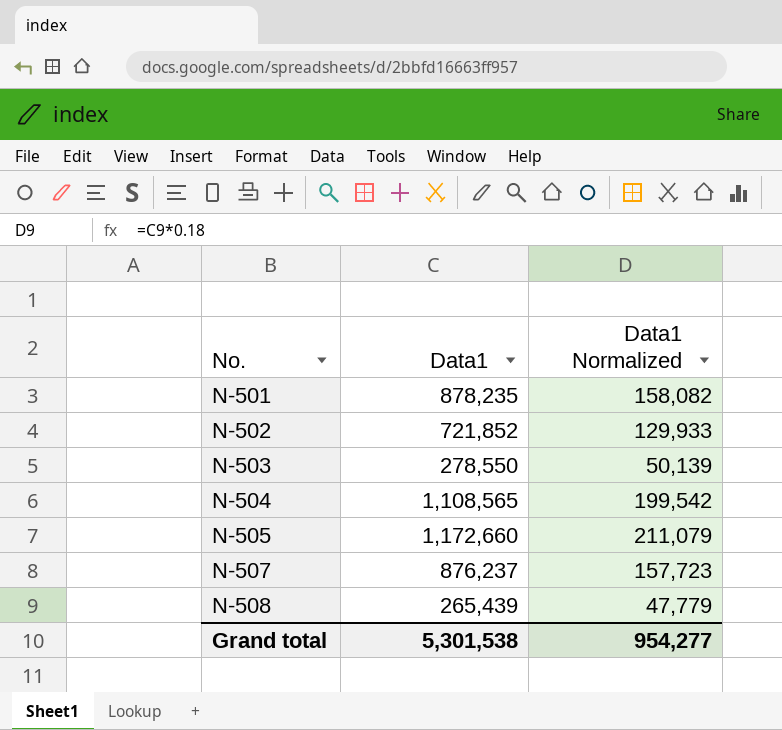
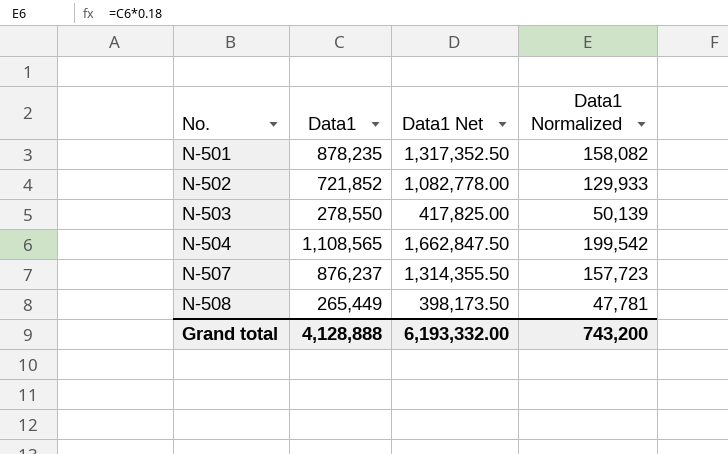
column Data1 Net | formula: none -> [Data1] * 1.5
row N-505: 1,172,660 | 211,079 -> none
N-508 | Data1: 265,439 -> 265,449
N-508 | Data1 Normalized: 47,779 -> 47,781
Grand total | Data1: 5,301,538 -> 4,128,888
Grand total | Data1 Normalized: 954,277 -> 743,200

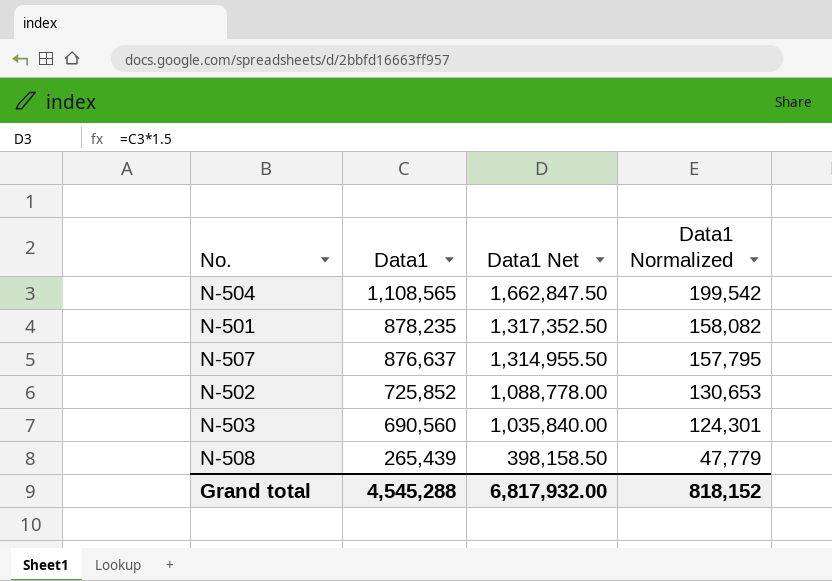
row order: No. ascending -> Data1 descending
N-507 | Data1: 876,237 -> 876,637
N-507 | Data1 Net: 1,314,355.50 -> 1,314,955.50
N-507 | Data1 Normalized: 157,723 -> 157,795
N-502 | Data1: 721,852 -> 725,852
N-502 | Data1 Net: 1,082,778.00 -> 1,088,778.00
N-502 | Data1 Normalized: 129,933 -> 130,653
N-503 | Data1: 278,550 -> 690,560
N-503 | Data1 Net: 417,825.00 -> 1,035,840.00
N-503 | Data1 Normalized: 50,139 -> 124,301
N-508 | Data1: 265,449 -> 265,439
N-508 | Data1 Net: 398,173.50 -> 398,158.50
N-508 | Data1 Normalized: 47,781 -> 47,779
Grand total | Data1: 4,128,888 -> 4,545,288
Grand total | Data1 Net: 6,193,332.00 -> 6,817,932.00
Grand total | Data1 Normalized: 743,200 -> 818,152

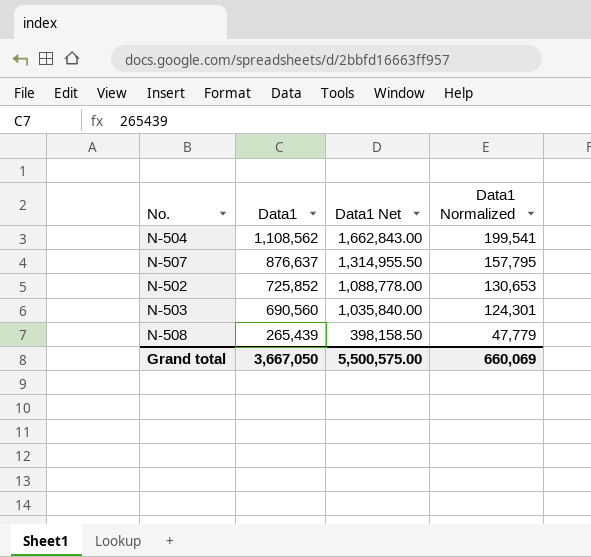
row N-501: 878,235 | 1,317,352.50 | 158,082 -> none
N-504 | Data1: 1,108,565 -> 1,108,562
N-504 | Data1 Net: 1,662,847.50 -> 1,662,843.00
N-504 | Data1 Normalized: 199,542 -> 199,541
Grand total | Data1: 4,545,288 -> 3,667,050
Grand total | Data1 Net: 6,817,932.00 -> 5,500,575.00
Grand total | Data1 Normalized: 818,152 -> 660,069

